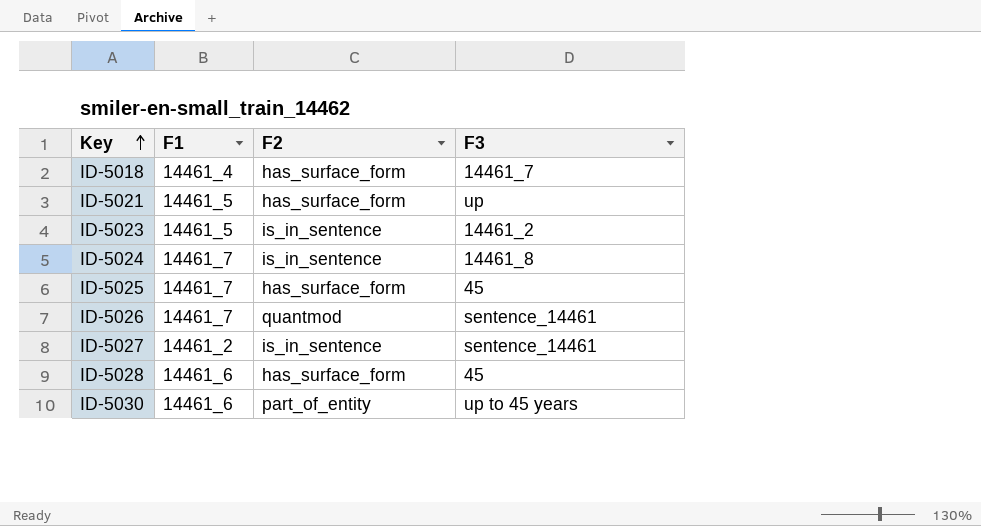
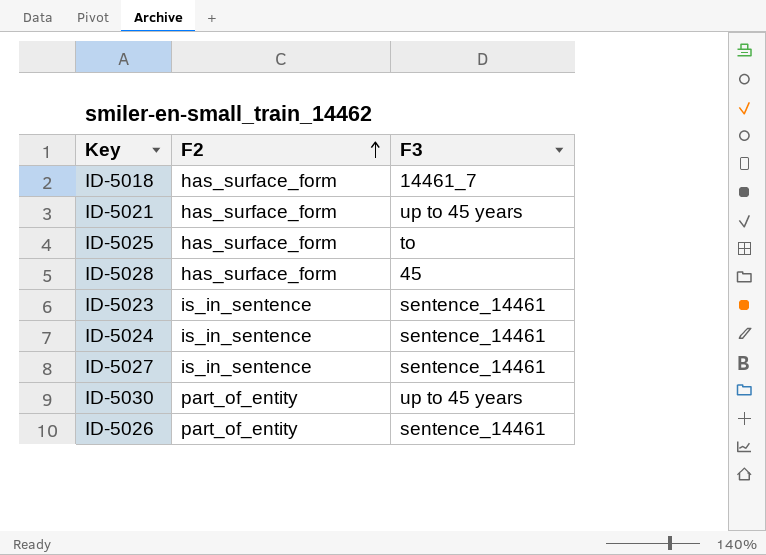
row order: Key ascending -> F2 ascending
column F1 | position: 2 -> none
ID-5021 | F3: up -> up to 45 years
ID-5025 | F3: 45 -> to
ID-5023 | F3: 14461_2 -> sentence_14461
ID-5024 | F3: 14461_8 -> sentence_14461
ID-5026 | F2: quantmod -> part_of_entity

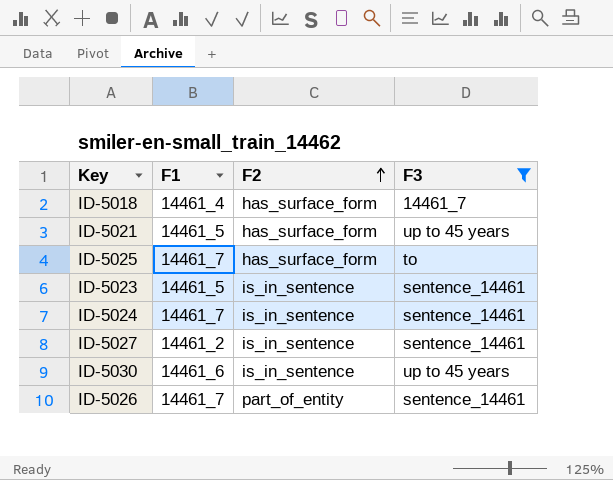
filter: none -> F3 != 45
column F1 | position: none -> 2
ID-5030 | F2: part_of_entity -> is_in_sentence

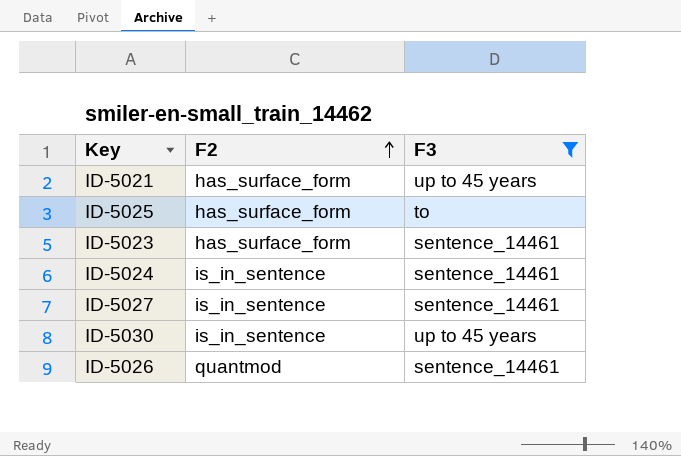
column F1 | position: 2 -> none
row ID-5018: 14461_4 | has_surface_form | 14461_7 -> none
ID-5023 | F2: is_in_sentence -> has_surface_form
ID-5026 | F2: part_of_entity -> quantmod

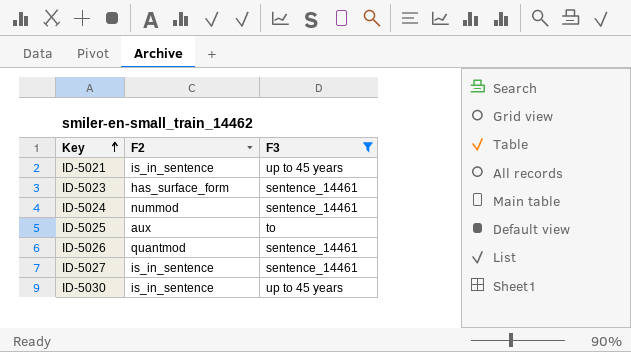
row order: F2 ascending -> Key ascending
ID-5021 | F2: has_surface_form -> is_in_sentence
ID-5024 | F2: is_in_sentence -> nummod
ID-5025 | F2: has_surface_form -> aux

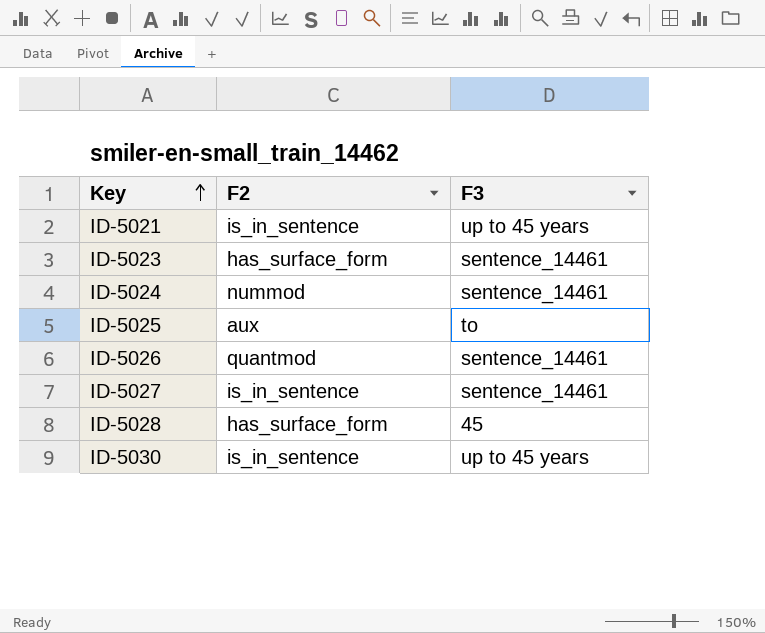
filter: F3 != 45 -> none

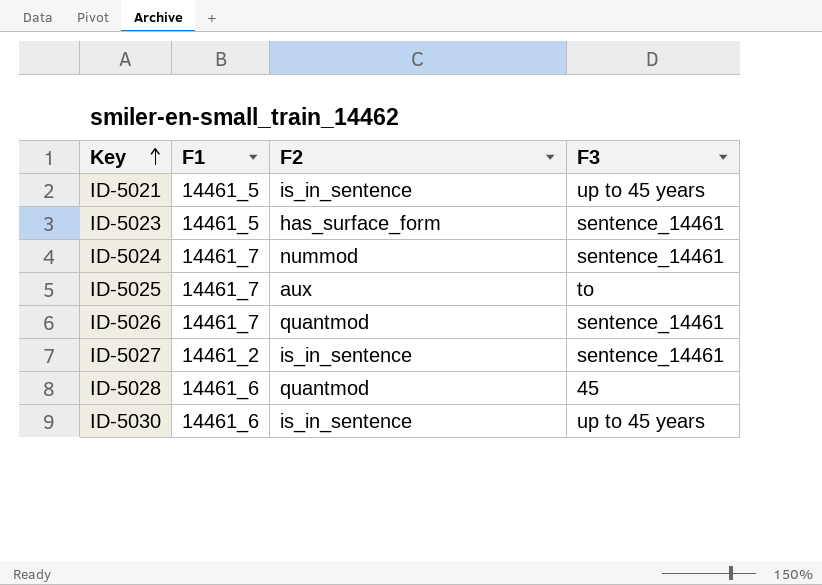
column F1 | position: none -> 2
ID-5028 | F2: has_surface_form -> quantmod

